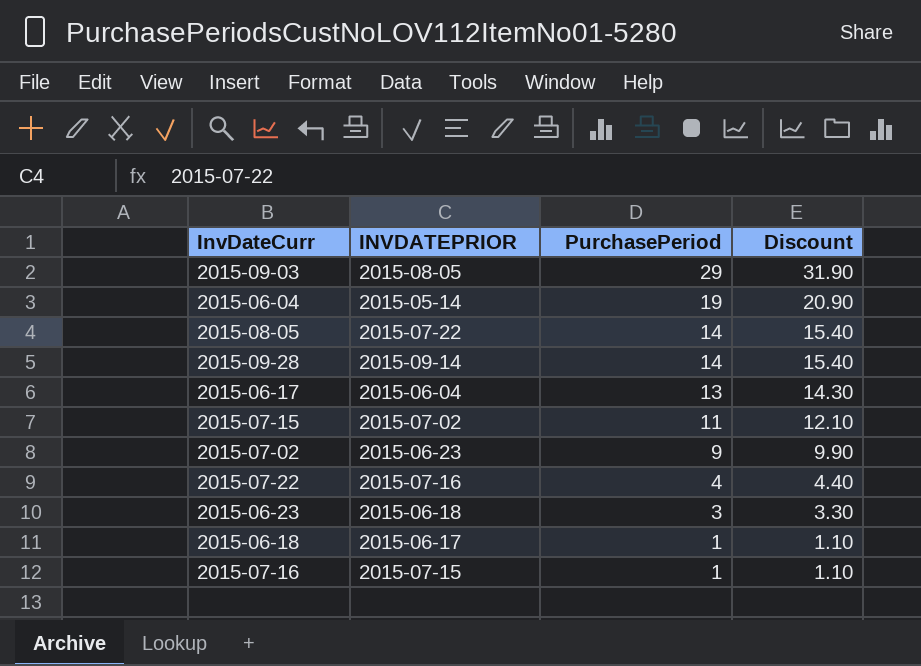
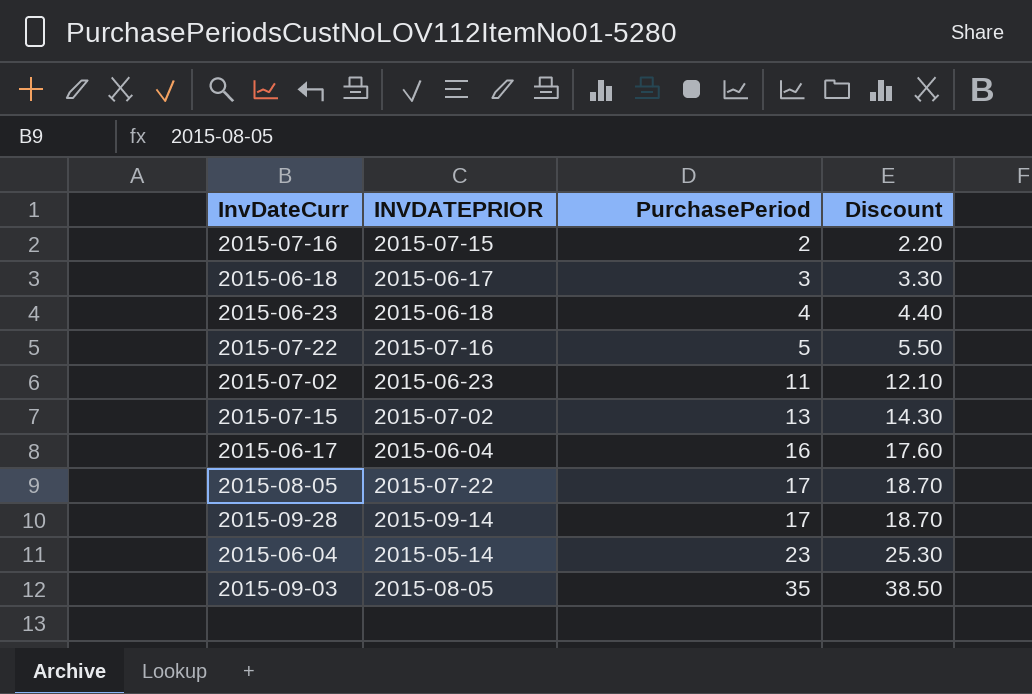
row order: PurchasePeriod descending -> PurchasePeriod ascending
2015-07-16 | PurchasePeriod: 1 -> 2
2015-07-16 | Discount: 1.10 -> 2.20
2015-06-18 | PurchasePeriod: 1 -> 3
2015-06-18 | Discount: 1.10 -> 3.30
2015-06-23 | PurchasePeriod: 3 -> 4
2015-06-23 | Discount: 3.30 -> 4.40
2015-07-22 | PurchasePeriod: 4 -> 5
2015-07-22 | Discount: 4.40 -> 5.50
2015-07-02 | PurchasePeriod: 9 -> 11
2015-07-02 | Discount: 9.90 -> 12.10
2015-07-15 | PurchasePeriod: 11 -> 13
2015-07-15 | Discount: 12.10 -> 14.30
2015-06-17 | PurchasePeriod: 13 -> 16
2015-06-17 | Discount: 14.30 -> 17.60
2015-08-05 | PurchasePeriod: 14 -> 17
2015-08-05 | Discount: 15.40 -> 18.70
2015-09-28 | PurchasePeriod: 14 -> 17
2015-09-28 | Discount: 15.40 -> 18.70
2015-06-04 | PurchasePeriod: 19 -> 23
2015-06-04 | Discount: 20.90 -> 25.30
2015-09-03 | PurchasePeriod: 29 -> 35
2015-09-03 | Discount: 31.90 -> 38.50

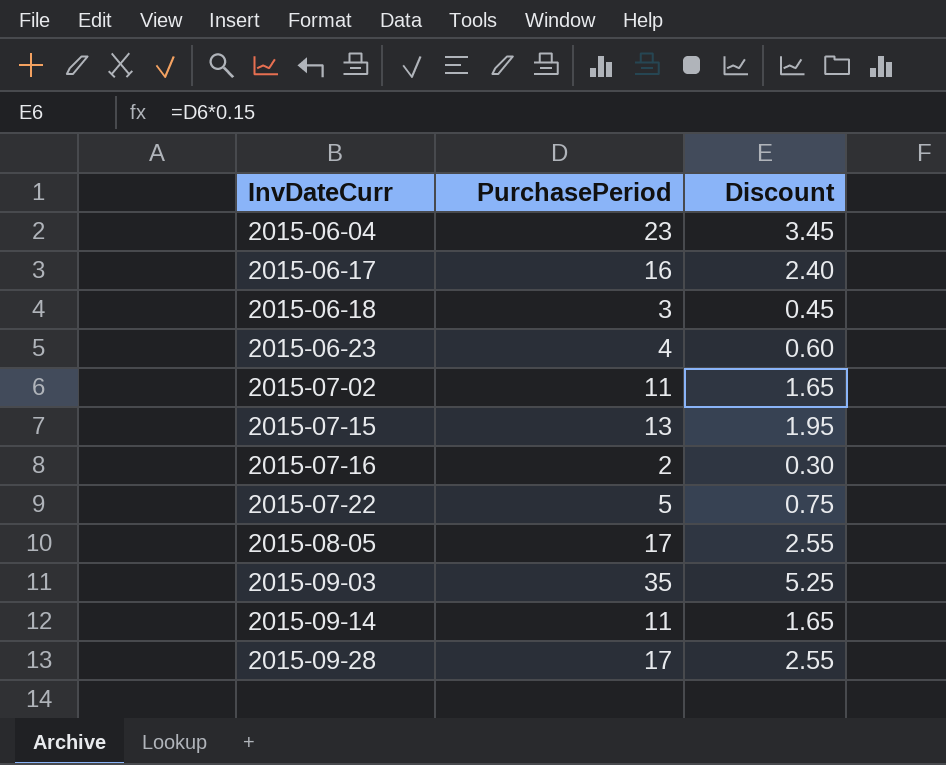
row order: PurchasePeriod ascending -> InvDateCurr ascending
column INVDATEPRIOR | position: 2 -> none
column Discount | formula: [PurchasePeriod] * 1.1 -> [PurchasePeriod] * 0.15
row 2015-09-14: none -> 11 | 1.65

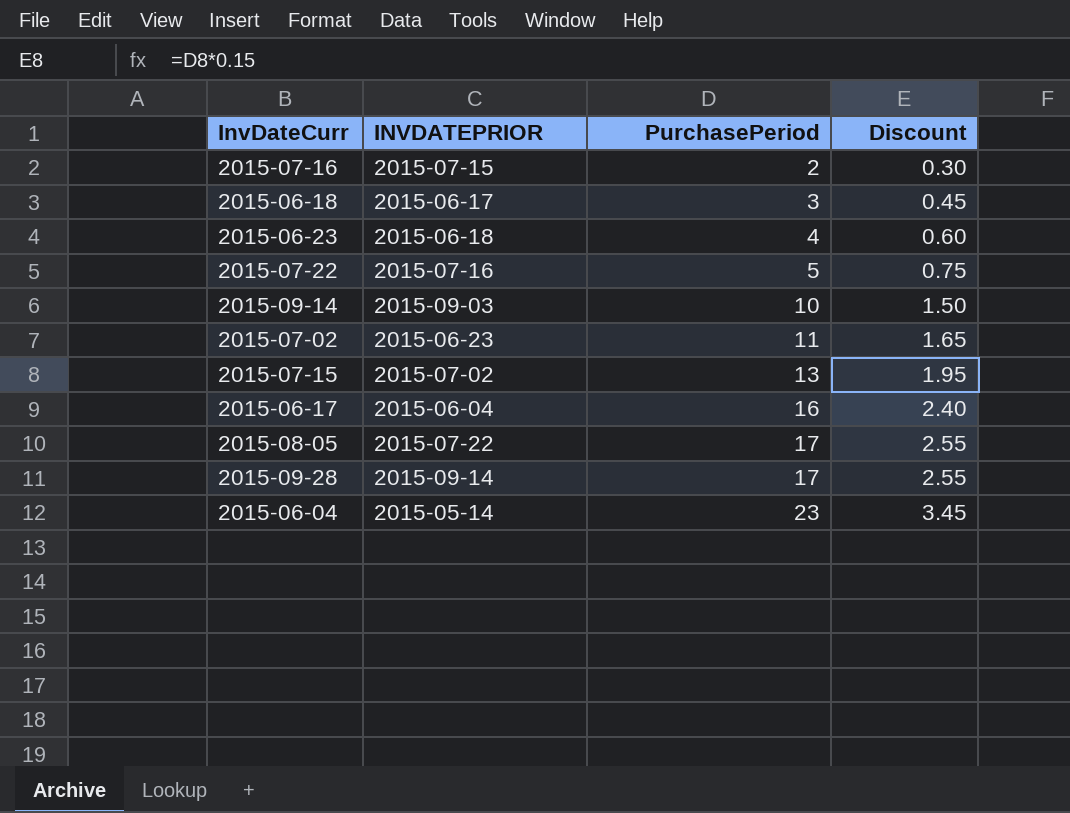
row order: InvDateCurr ascending -> PurchasePeriod ascending
column INVDATEPRIOR | position: none -> 2
row 2015-09-03: 35 | 5.25 -> none
2015-09-14 | PurchasePeriod: 11 -> 10
2015-09-14 | Discount: 1.65 -> 1.50

